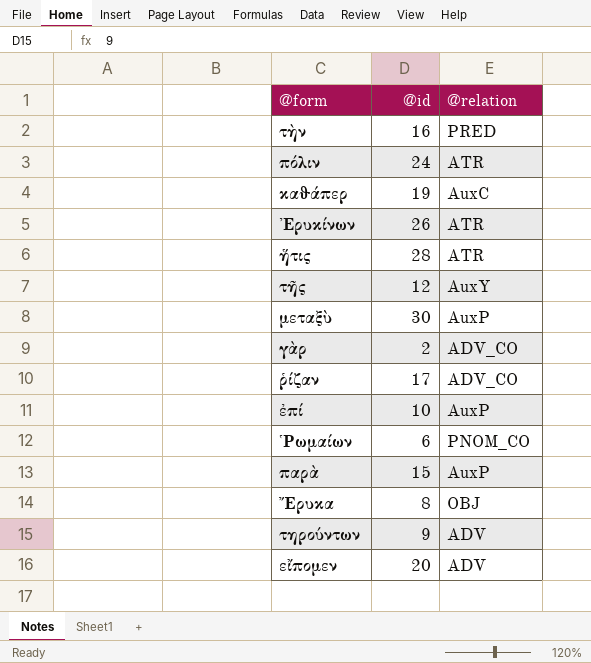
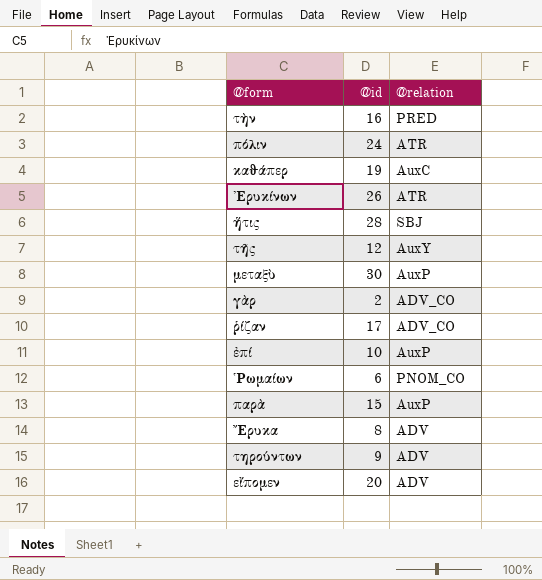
ἥτις | @relation: ATR -> SBJ
Ἔρυκα | @relation: OBJ -> ADV

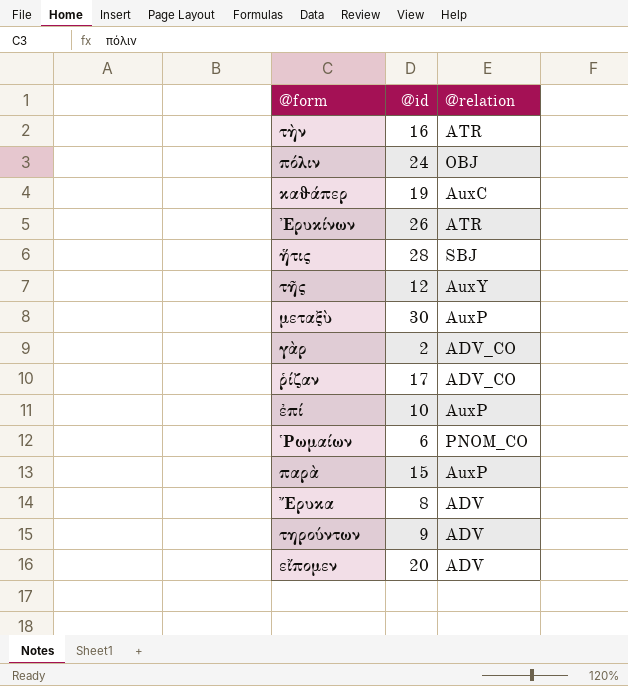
τὴν | @relation: PRED -> ATR
πόλιν | @relation: ATR -> OBJ

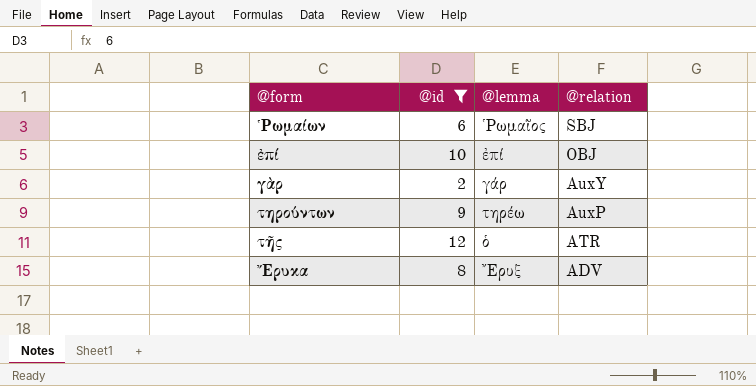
filter: none -> @id <= 12
row order: none -> @relation descending
column @lemma | position: none -> 3
Ῥωμαίων | @relation: PNOM_CO -> SBJ
ἐπί | @relation: AuxP -> OBJ
γὰρ | @relation: ADV_CO -> AuxY
τηρούντων | @relation: ADV -> AuxP
τῆς | @relation: AuxY -> ATR

